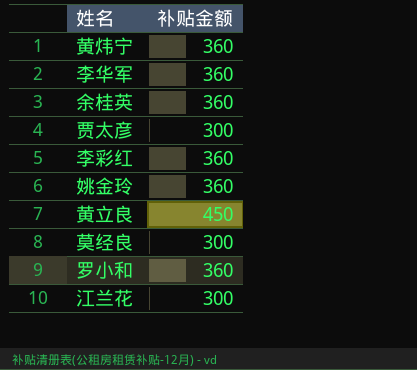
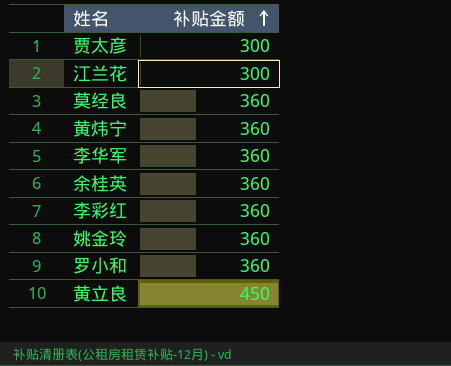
row order: none -> 补贴金额 ascending
莫经良 | 补贴金额: 300 -> 360

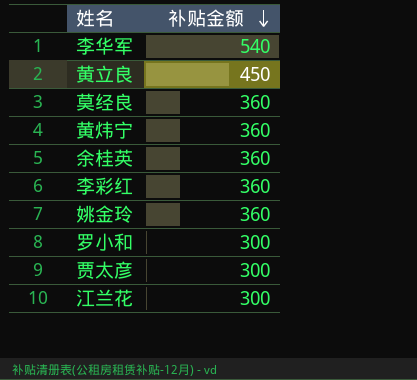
row order: 补贴金额 ascending -> 补贴金额 descending
李华军 | 补贴金额: 360 -> 540
罗小和 | 补贴金额: 360 -> 300

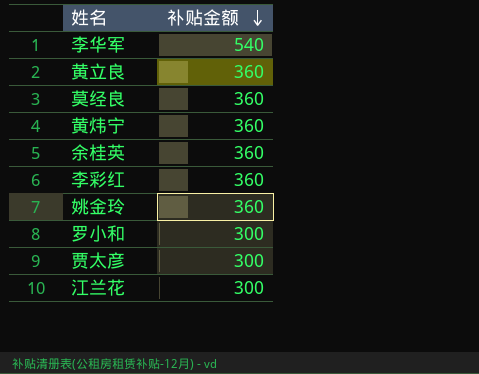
黄立良 | 补贴金额: 450 -> 360

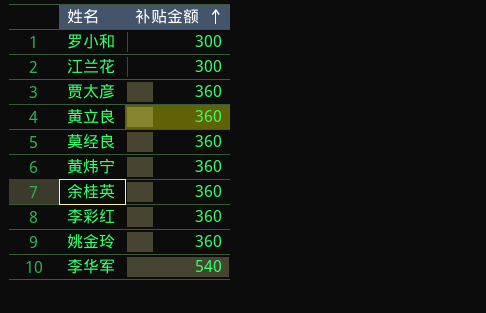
row order: 补贴金额 descending -> 补贴金额 ascending
贾太彦 | 补贴金额: 300 -> 360

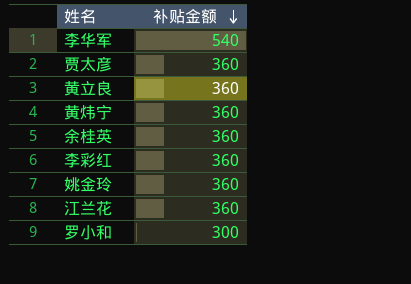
row order: 补贴金额 ascending -> 补贴金额 descending
row 莫经良: 360 -> none
江兰花 | 补贴金额: 300 -> 360

